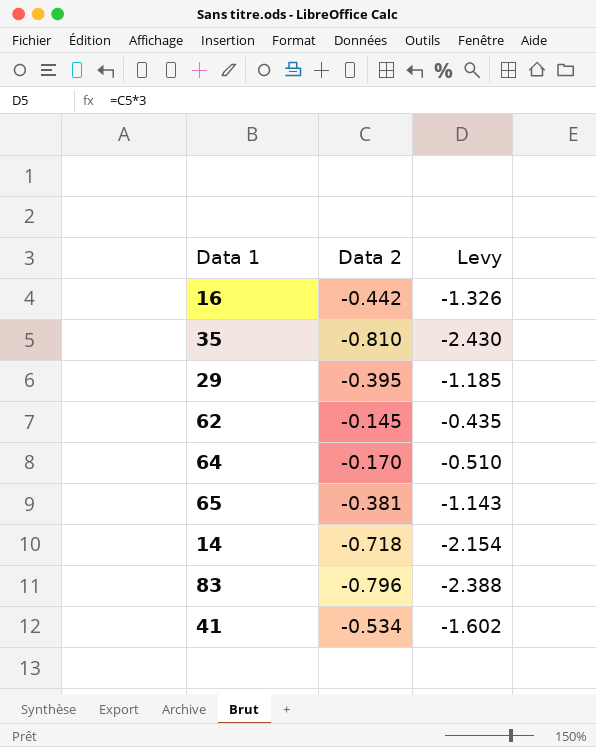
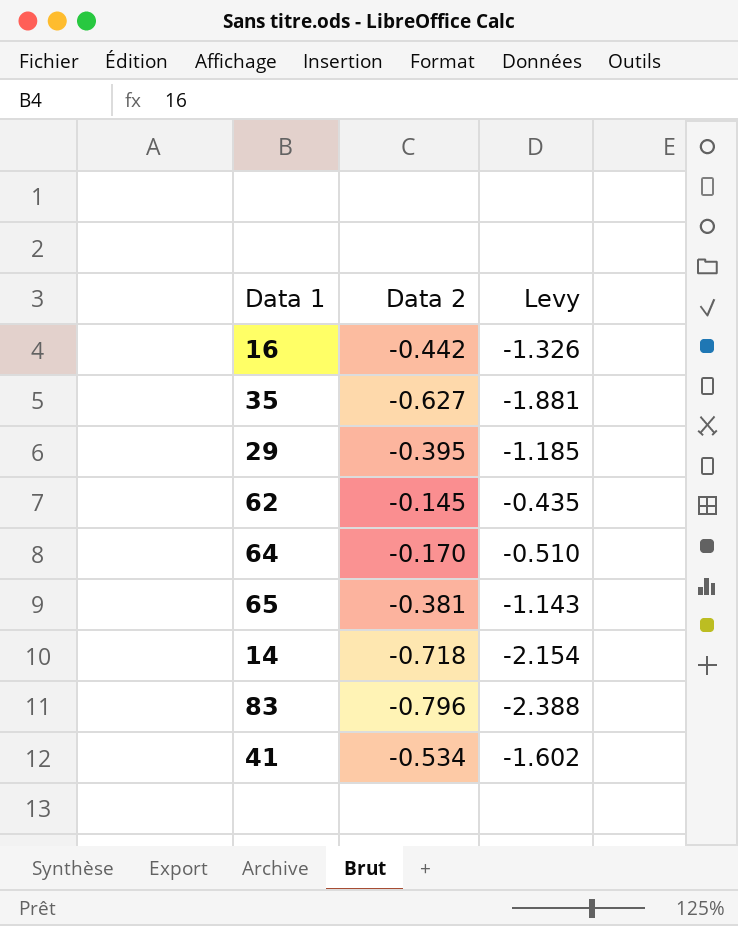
35 | Data 2: -0.810 -> -0.627
35 | Levy: -2.430 -> -1.881

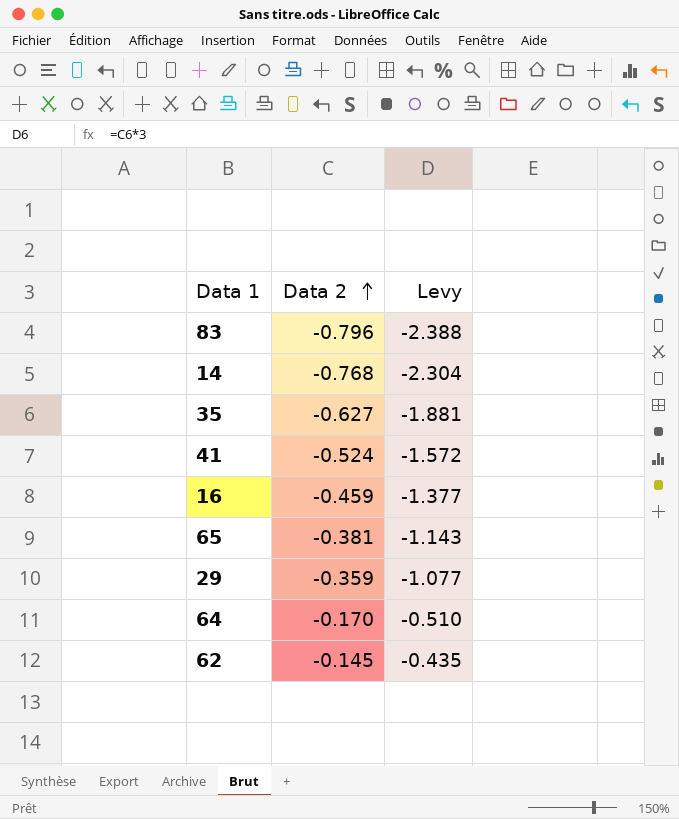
row order: none -> Data 2 ascending
14 | Data 2: -0.718 -> -0.768
14 | Levy: -2.154 -> -2.304
41 | Data 2: -0.534 -> -0.524
41 | Levy: -1.602 -> -1.572
16 | Data 2: -0.442 -> -0.459
16 | Levy: -1.326 -> -1.377
29 | Data 2: -0.395 -> -0.359
29 | Levy: -1.185 -> -1.077

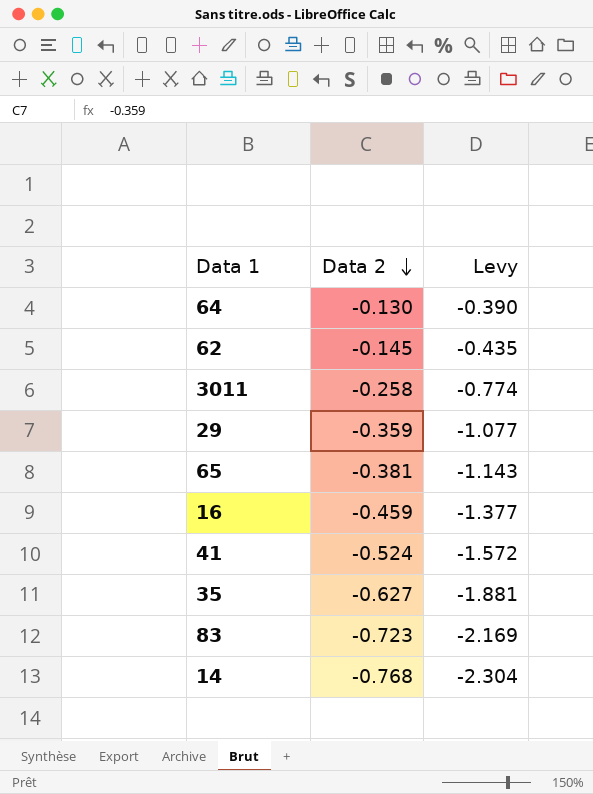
row order: Data 2 ascending -> Data 2 descending
64 | Data 2: -0.170 -> -0.130
64 | Levy: -0.510 -> -0.390
row 3011: none -> -0.258 | -0.774
83 | Data 2: -0.796 -> -0.723
83 | Levy: -2.388 -> -2.169

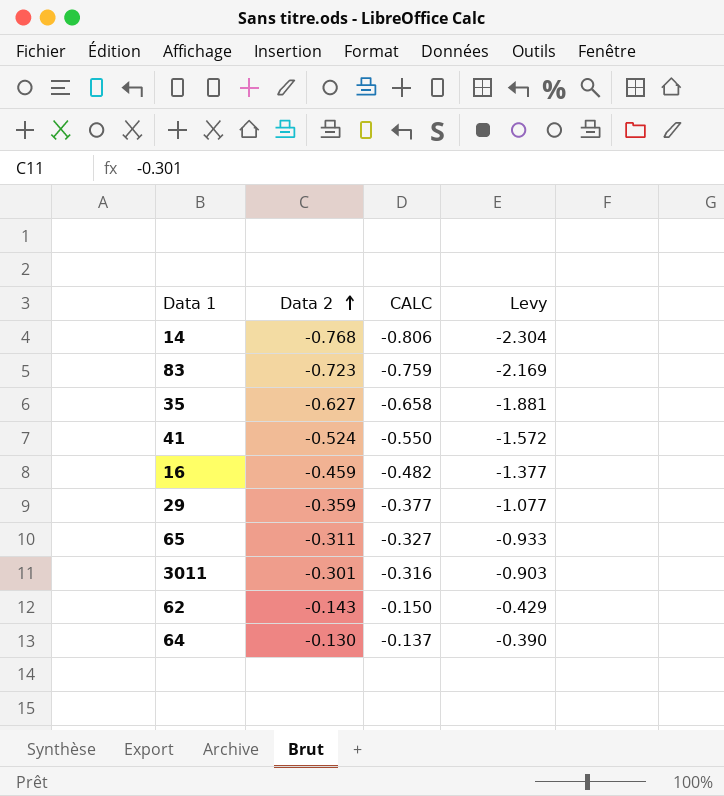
row order: Data 2 descending -> Data 2 ascending
column CALC | formula: none -> [Data 2] * 1.05
65 | Data 2: -0.381 -> -0.311
65 | Levy: -1.143 -> -0.933
3011 | Data 2: -0.258 -> -0.301
3011 | Levy: -0.774 -> -0.903
62 | Data 2: -0.145 -> -0.143
62 | Levy: -0.435 -> -0.429

